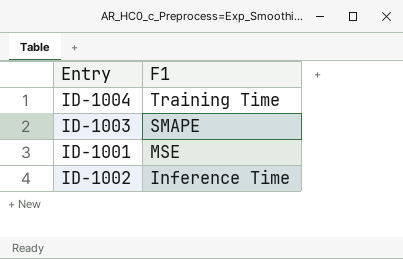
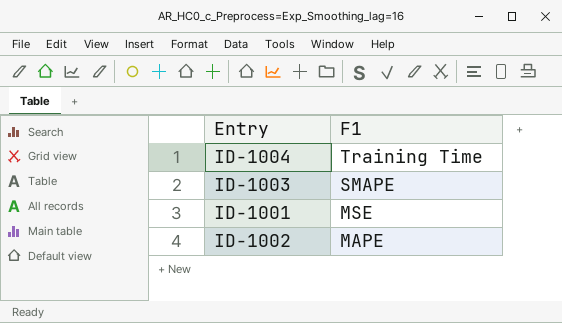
ID-1002 | F1: Inference Time -> MAPE

